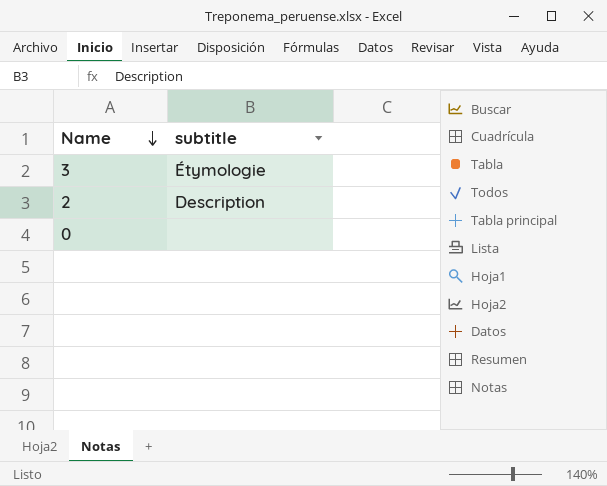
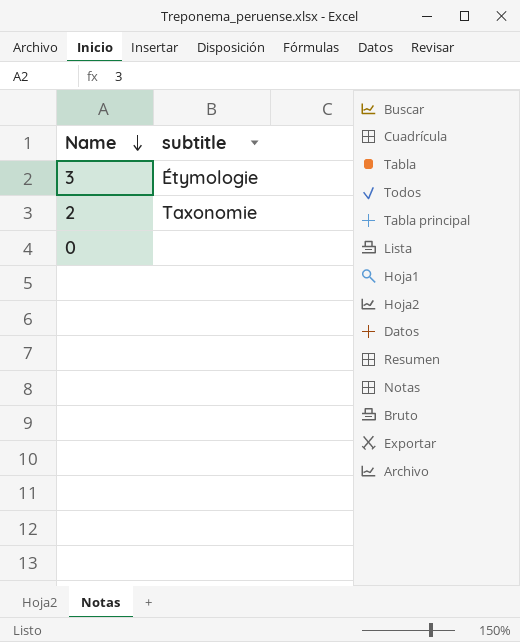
2 | subtitle: Description -> Taxonomie

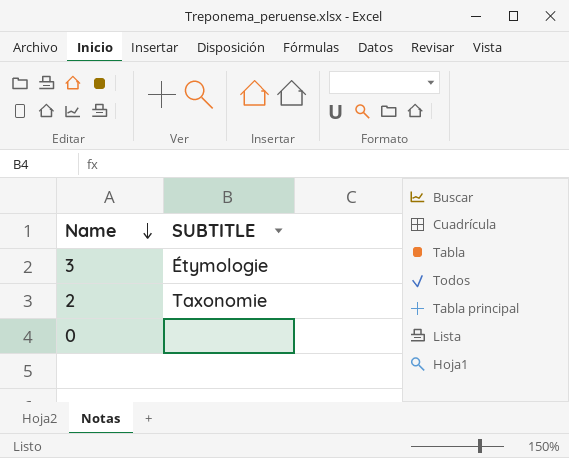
column name: subtitle -> SUBTITLE

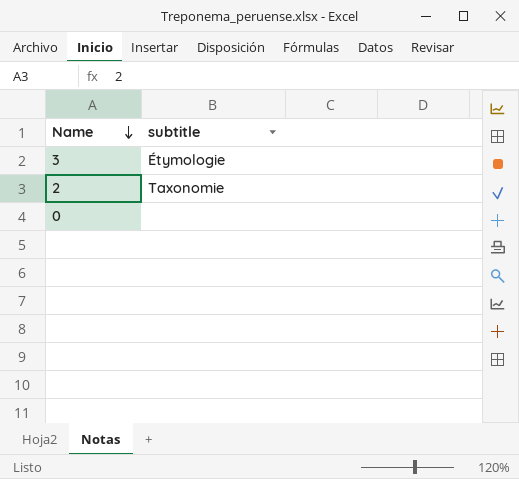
column name: SUBTITLE -> subtitle

